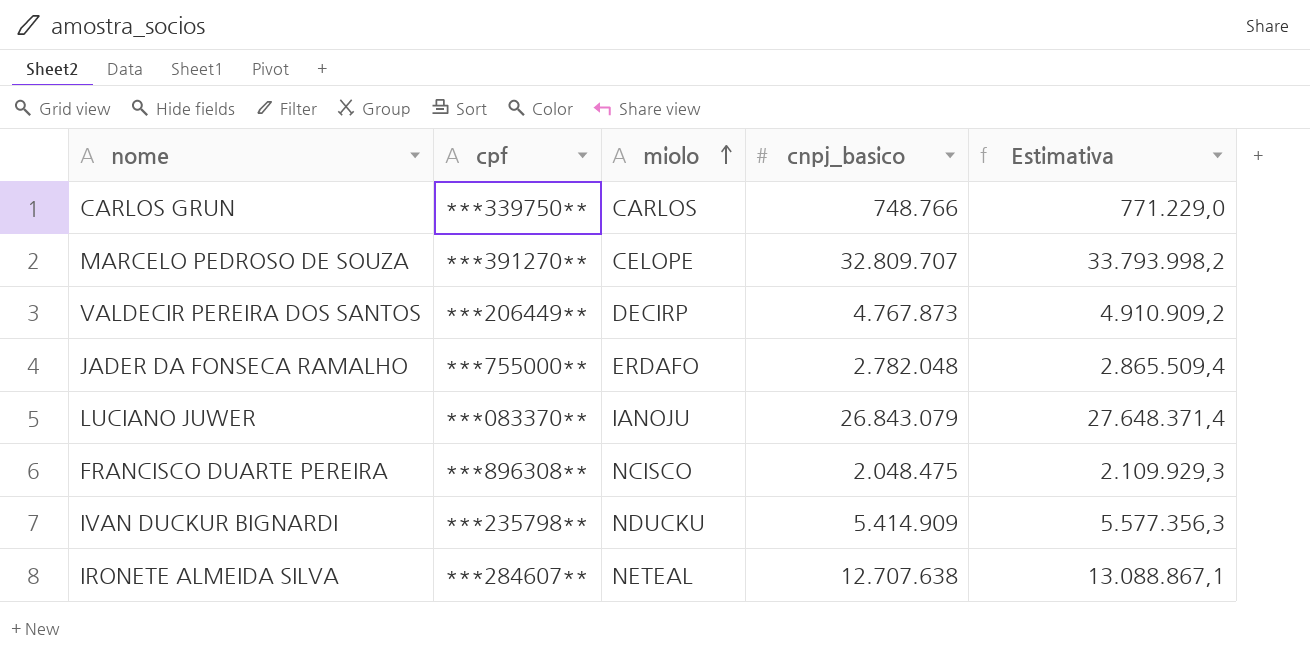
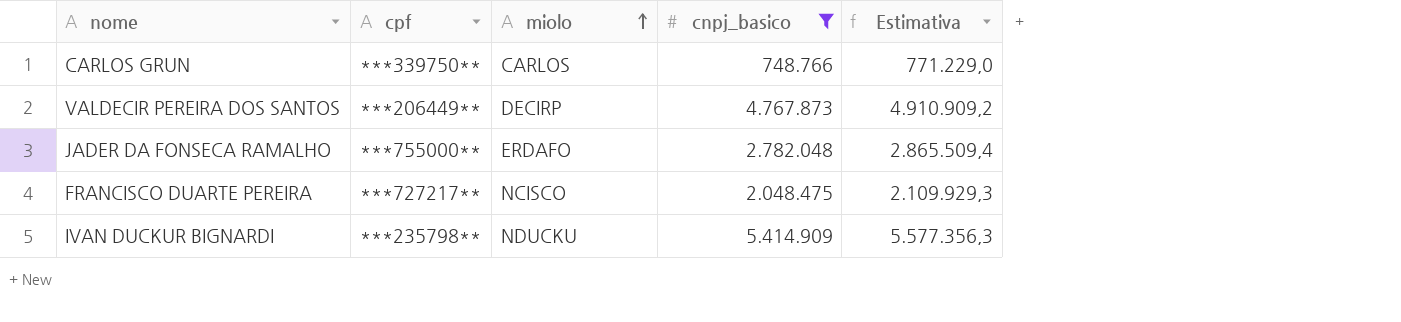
filter: none -> cnpj_basico <= 5.414.909
FRANCISCO DUARTE PEREIRA | cpf: ***896308** -> ***727217**

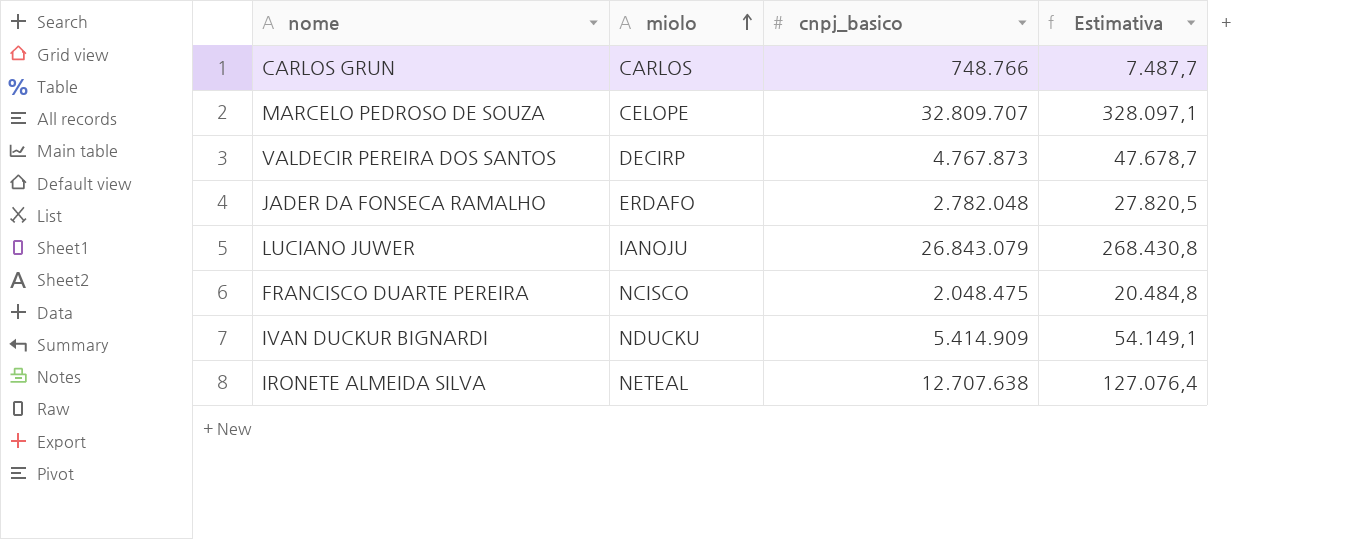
filter: cnpj_basico <= 5.414.909 -> none
column cpf | position: 2 -> none
column Estimativa | formula: [cnpj_basico] * 1,03 -> [cnpj_basico] * 0,01

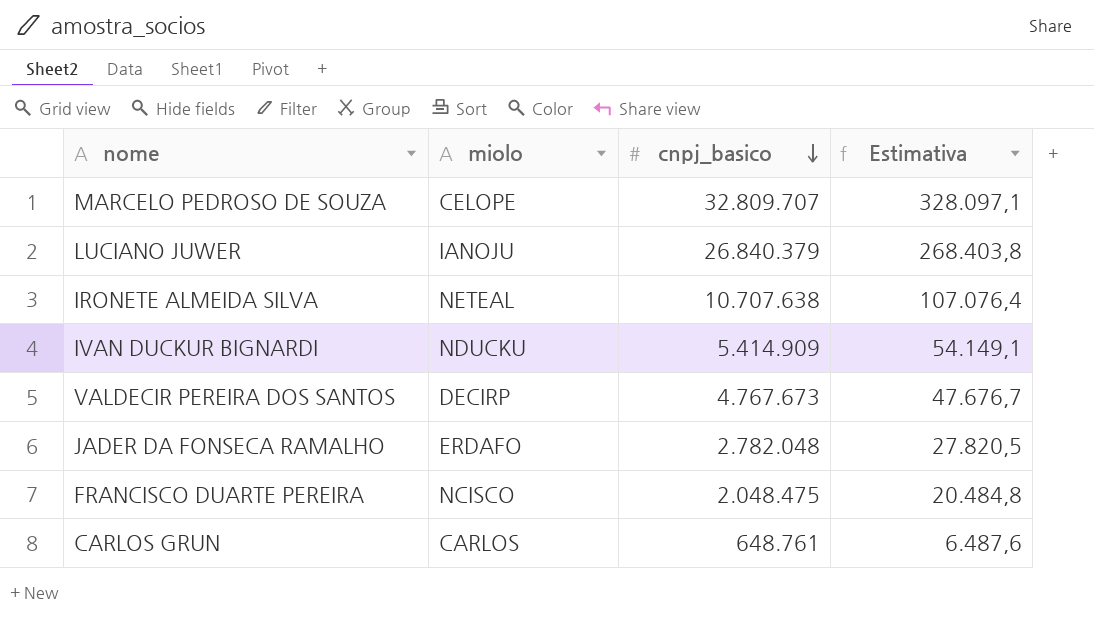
row order: miolo ascending -> cnpj_basico descending
LUCIANO JUWER | cnpj_basico: 26.843.079 -> 26.840.379
LUCIANO JUWER | Estimativa: 268.430,8 -> 268.403,8
IRONETE ALMEIDA SILVA | cnpj_basico: 12.707.638 -> 10.707.638
IRONETE ALMEIDA SILVA | Estimativa: 127.076,4 -> 107.076,4
VALDECIR PEREIRA DOS SANTOS | cnpj_basico: 4.767.873 -> 4.767.673
VALDECIR PEREIRA DOS SANTOS | Estimativa: 47.678,7 -> 47.676,7
CARLOS GRUN | cnpj_basico: 748.766 -> 648.761
CARLOS GRUN | Estimativa: 7.487,7 -> 6.487,6

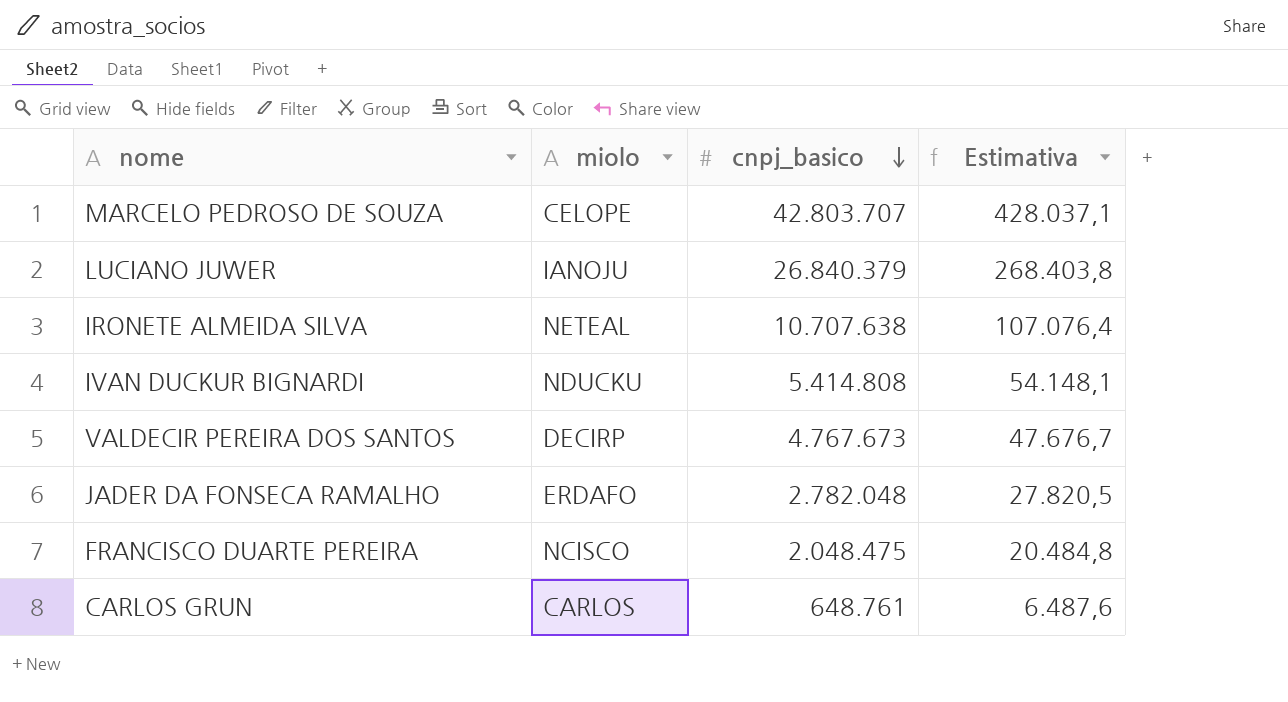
MARCELO PEDROSO DE SOUZA | cnpj_basico: 32.809.707 -> 42.803.707
MARCELO PEDROSO DE SOUZA | Estimativa: 328.097,1 -> 428.037,1
IVAN DUCKUR BIGNARDI | cnpj_basico: 5.414.909 -> 5.414.808
IVAN DUCKUR BIGNARDI | Estimativa: 54.149,1 -> 54.148,1

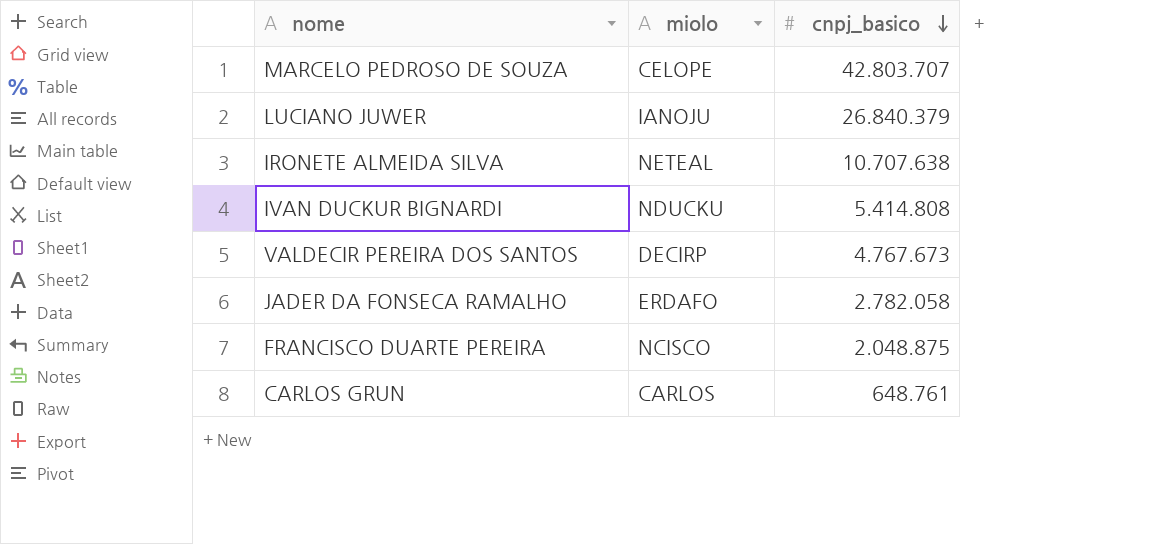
column Estimativa | formula: [cnpj_basico] * 0,01 -> none
JADER DA FONSECA RAMALHO | cnpj_basico: 2.782.048 -> 2.782.058
FRANCISCO DUARTE PEREIRA | cnpj_basico: 2.048.475 -> 2.048.875

